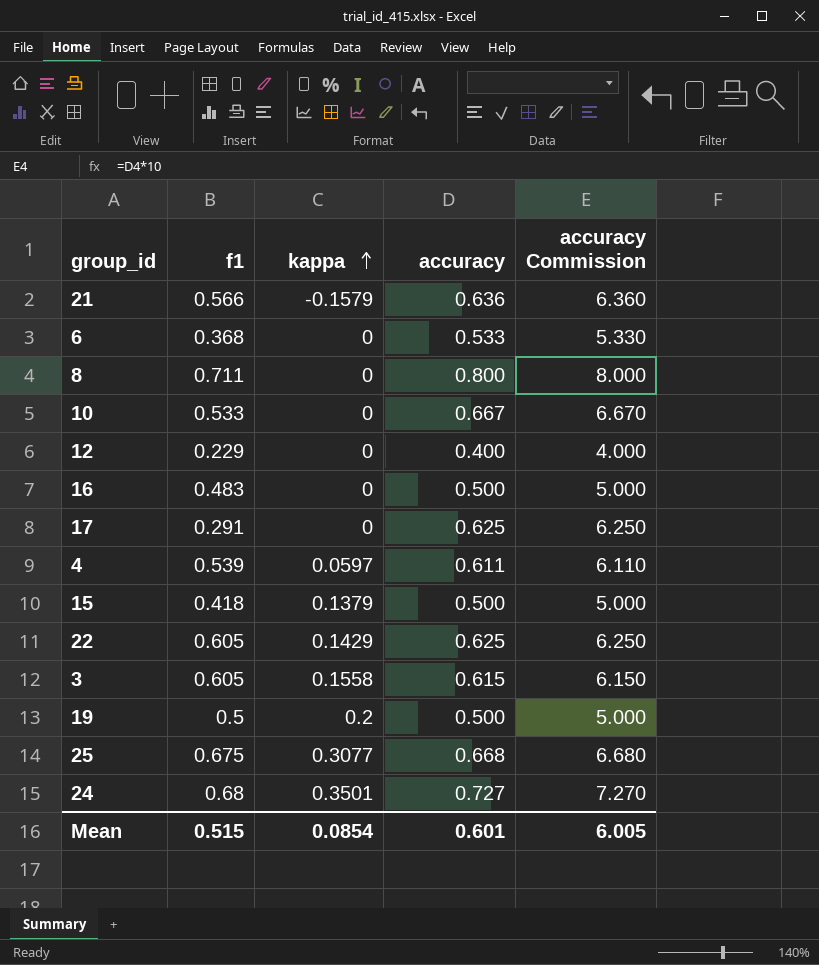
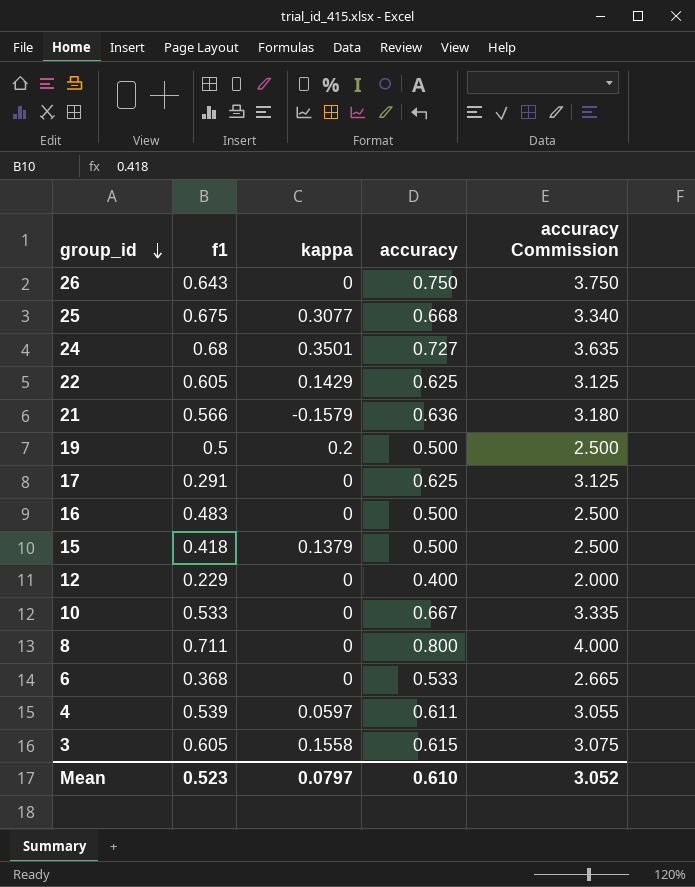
row order: kappa ascending -> group_id descending
column accuracy Commission | formula: [accuracy] * 10 -> [accuracy] * 5
row 26: none -> 0.643 | 0 | 0.750 | 3.750
Mean | f1: 0.515 -> 0.523
Mean | kappa: 0.0854 -> 0.0797
Mean | accuracy: 0.601 -> 0.610
Mean | accuracy Commission: 6.005 -> 3.052

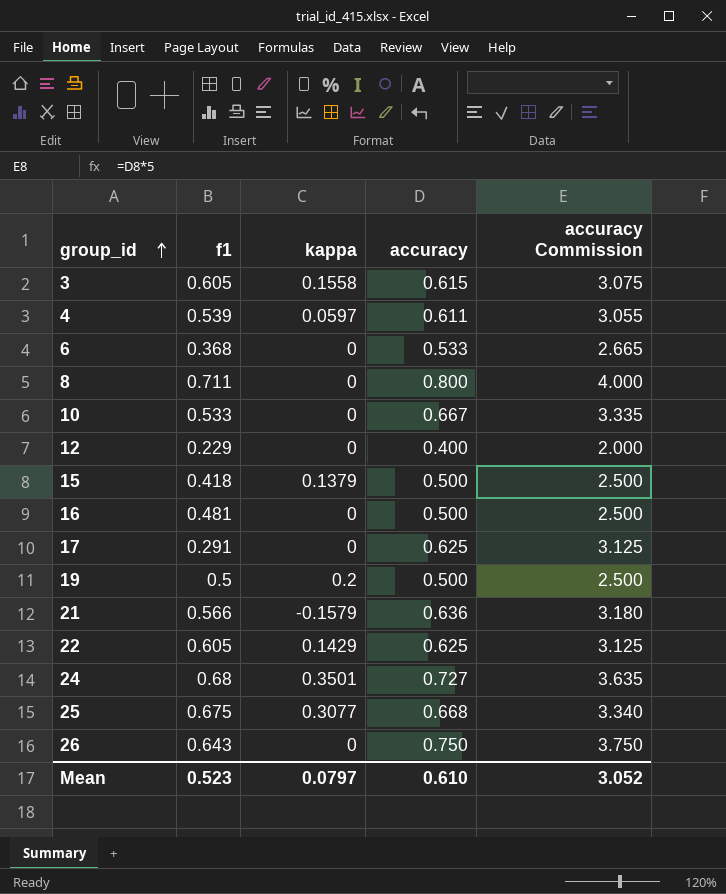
row order: group_id descending -> group_id ascending
16 | f1: 0.483 -> 0.481

